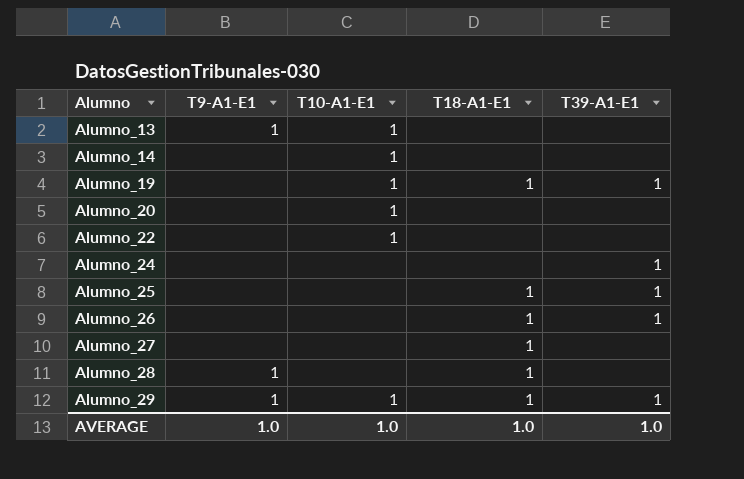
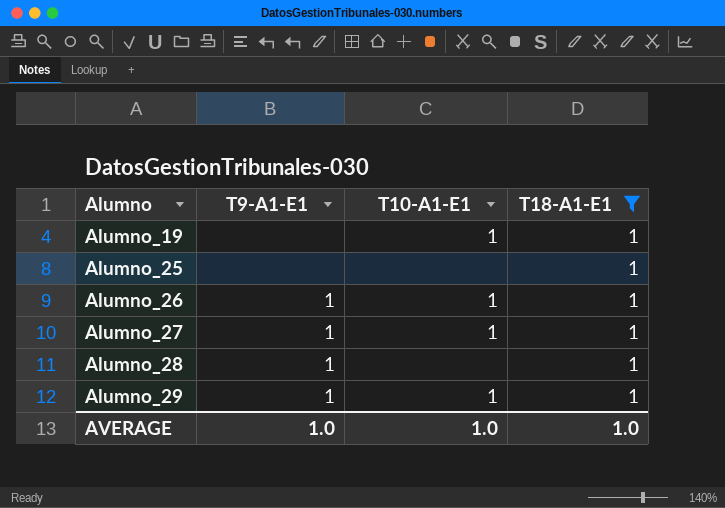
filter: none -> T18-A1-E1 = 1
column T39-A1-E1 | position: 5 -> none
Alumno_26 | T9-A1-E1: none -> 1
Alumno_26 | T10-A1-E1: none -> 1
Alumno_27 | T9-A1-E1: none -> 1
Alumno_27 | T10-A1-E1: none -> 1

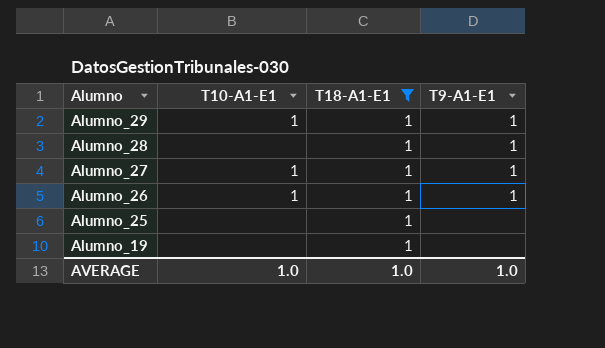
row order: Alumno ascending -> Alumno descending
column T9-A1-E1 | position: 2 -> 4
Alumno_19 | T10-A1-E1: 1 -> none

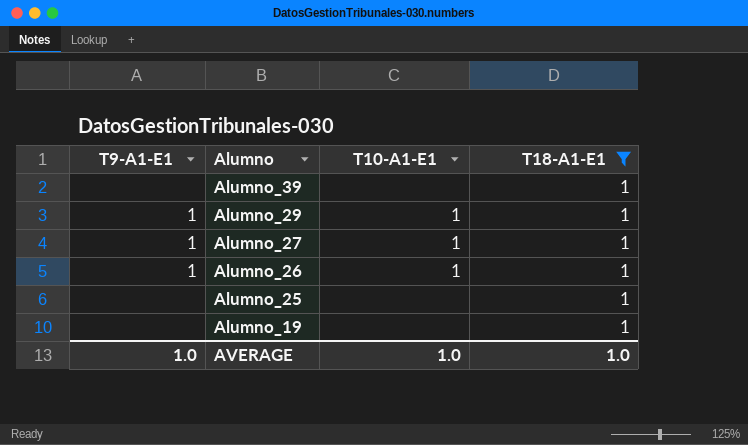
column T9-A1-E1 | position: 4 -> 1
row Alumno_28: none | 1 | 1 -> none
row Alumno_39: none -> none | none | 1

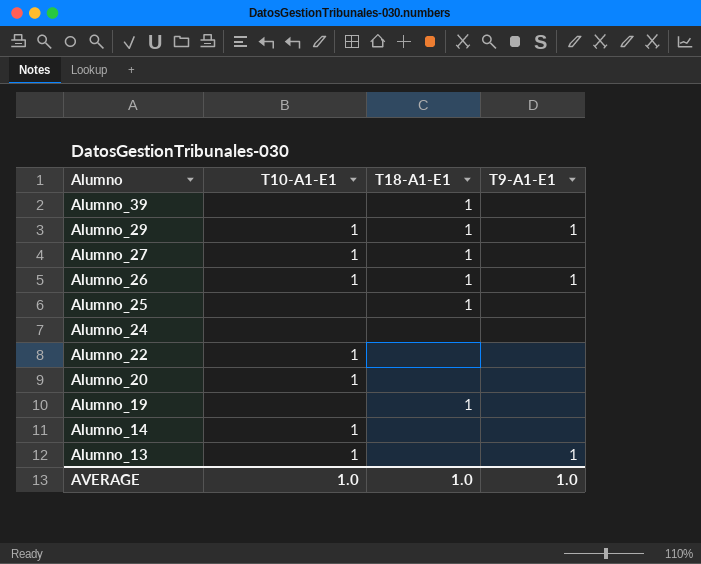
filter: T18-A1-E1 = 1 -> none
column T9-A1-E1 | position: 1 -> 4
Alumno_27 | T9-A1-E1: 1 -> none

